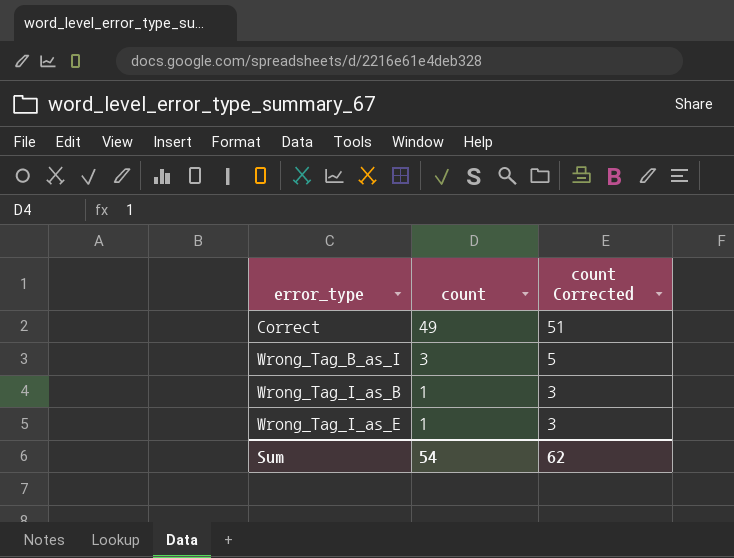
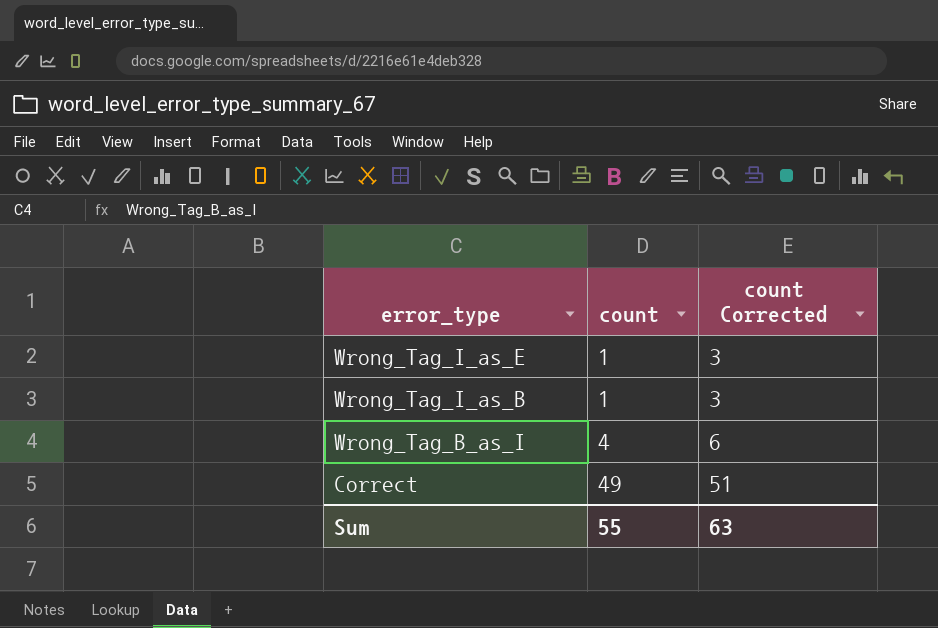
row order: error_type ascending -> error_type descending
Wrong_Tag_B_as_I | count: 3 -> 4
Wrong_Tag_B_as_I | count Corrected: 5 -> 6
Sum | count: 54 -> 55
Sum | count Corrected: 62 -> 63

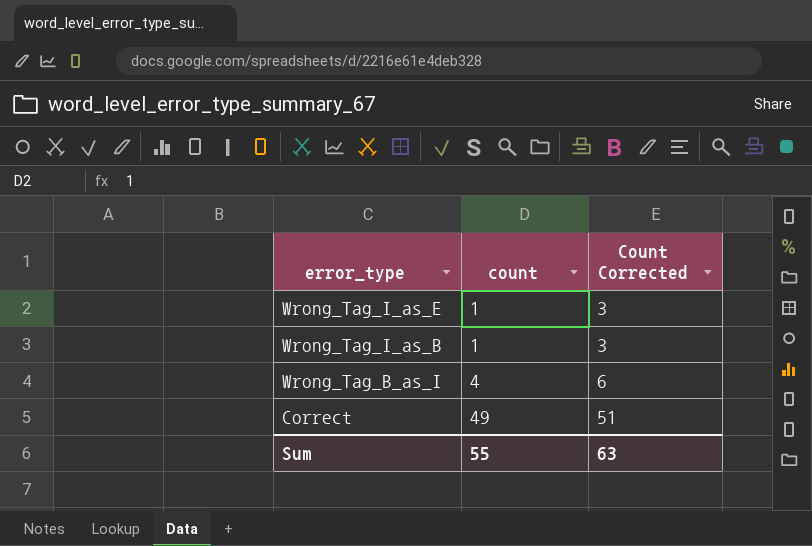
column name: count Corrected -> Count Corrected

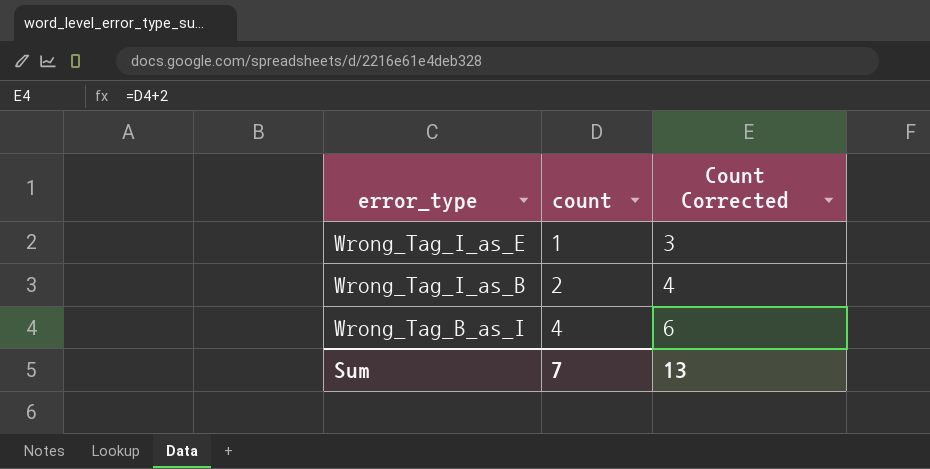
row Correct: 49 | 51 -> none
Wrong_Tag_I_as_B | count: 1 -> 2
Wrong_Tag_I_as_B | Count Corrected: 3 -> 4
Sum | count: 55 -> 7
Sum | Count Corrected: 63 -> 13

